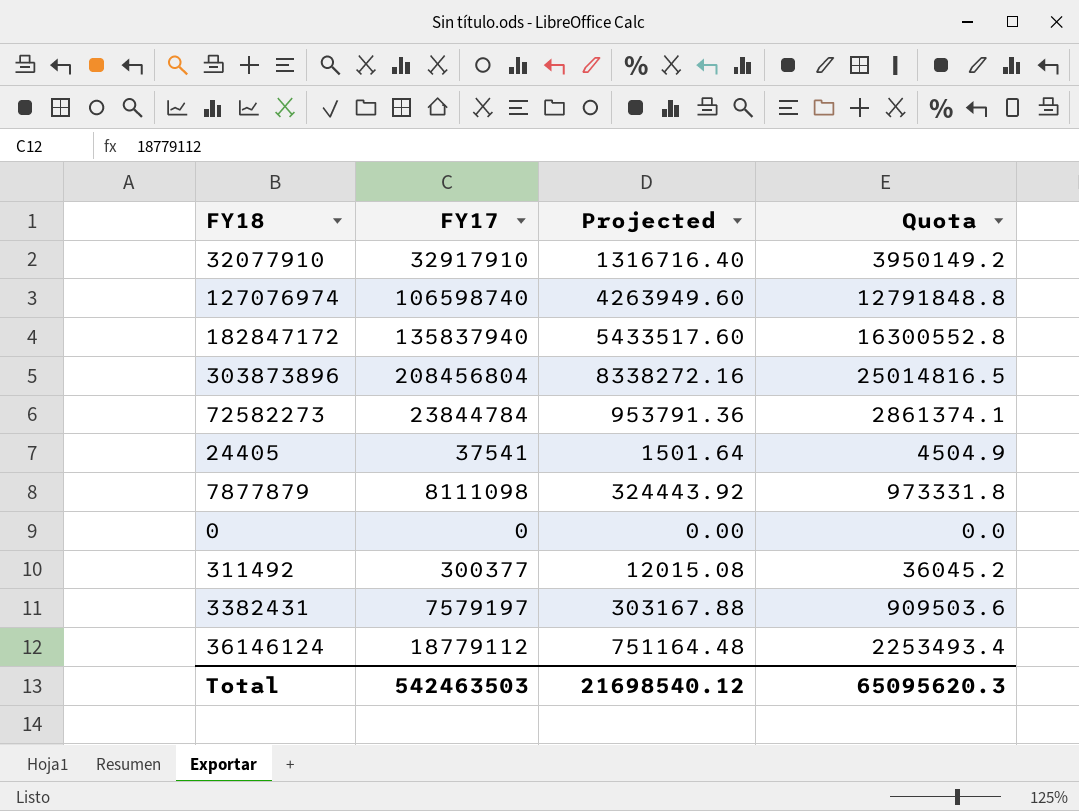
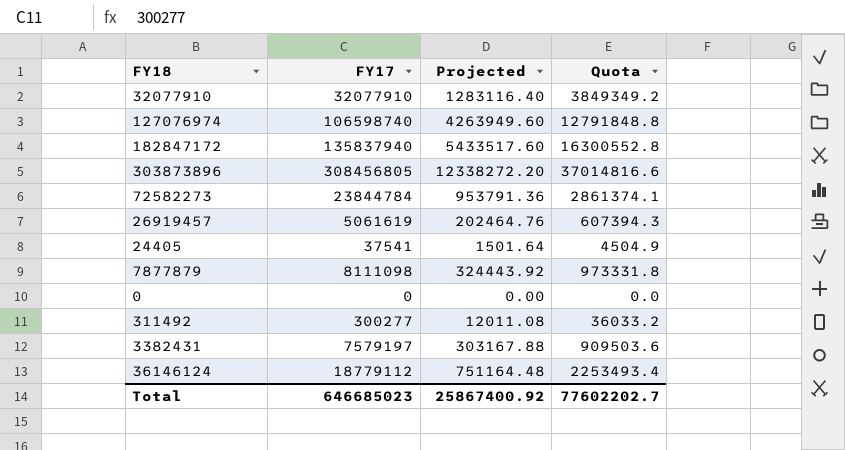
32077910 | FY17: 32917910 -> 32077910
32077910 | Projected: 1316716.40 -> 1283116.40
32077910 | Quota: 3950149.2 -> 3849349.2
303873896 | FY17: 208456804 -> 308456805
303873896 | Projected: 8338272.16 -> 12338272.20
303873896 | Quota: 25014816.5 -> 37014816.6
row 26919457: none -> 5061619 | 202464.76 | 607394.3
311492 | FY17: 300377 -> 300277
311492 | Projected: 12015.08 -> 12011.08
311492 | Quota: 36045.2 -> 36033.2
Total | FY17: 542463503 -> 646685023
Total | Projected: 21698540.12 -> 25867400.92
Total | Quota: 65095620.3 -> 77602202.7

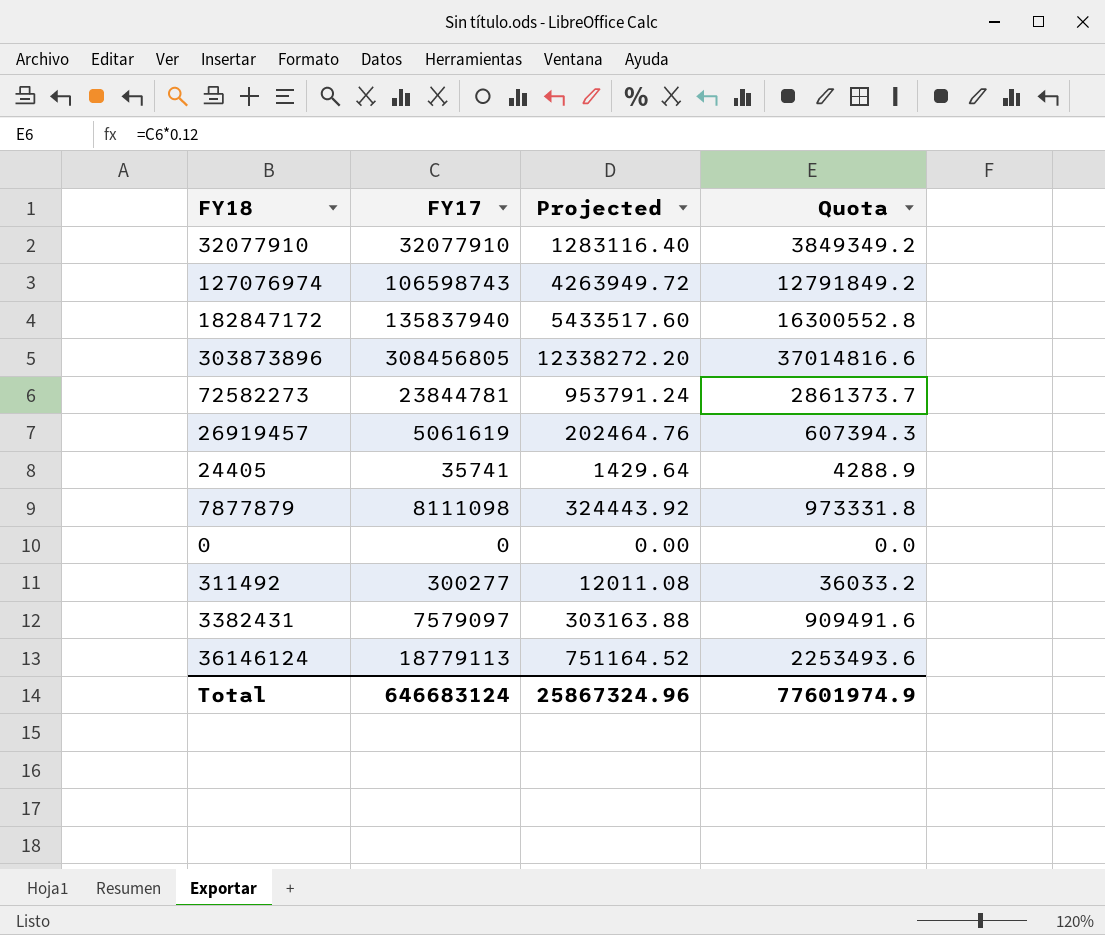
127076974 | FY17: 106598740 -> 106598743
127076974 | Projected: 4263949.60 -> 4263949.72
127076974 | Quota: 12791848.8 -> 12791849.2
72582273 | FY17: 23844784 -> 23844781
72582273 | Projected: 953791.36 -> 953791.24
72582273 | Quota: 2861374.1 -> 2861373.7
24405 | FY17: 37541 -> 35741
24405 | Projected: 1501.64 -> 1429.64
24405 | Quota: 4504.9 -> 4288.9
3382431 | FY17: 7579197 -> 7579097
3382431 | Projected: 303167.88 -> 303163.88
3382431 | Quota: 909503.6 -> 909491.6
36146124 | FY17: 18779112 -> 18779113
36146124 | Projected: 751164.48 -> 751164.52
36146124 | Quota: 2253493.4 -> 2253493.6
Total | FY17: 646685023 -> 646683124
Total | Projected: 25867400.92 -> 25867324.96
Total | Quota: 77602202.7 -> 77601974.9

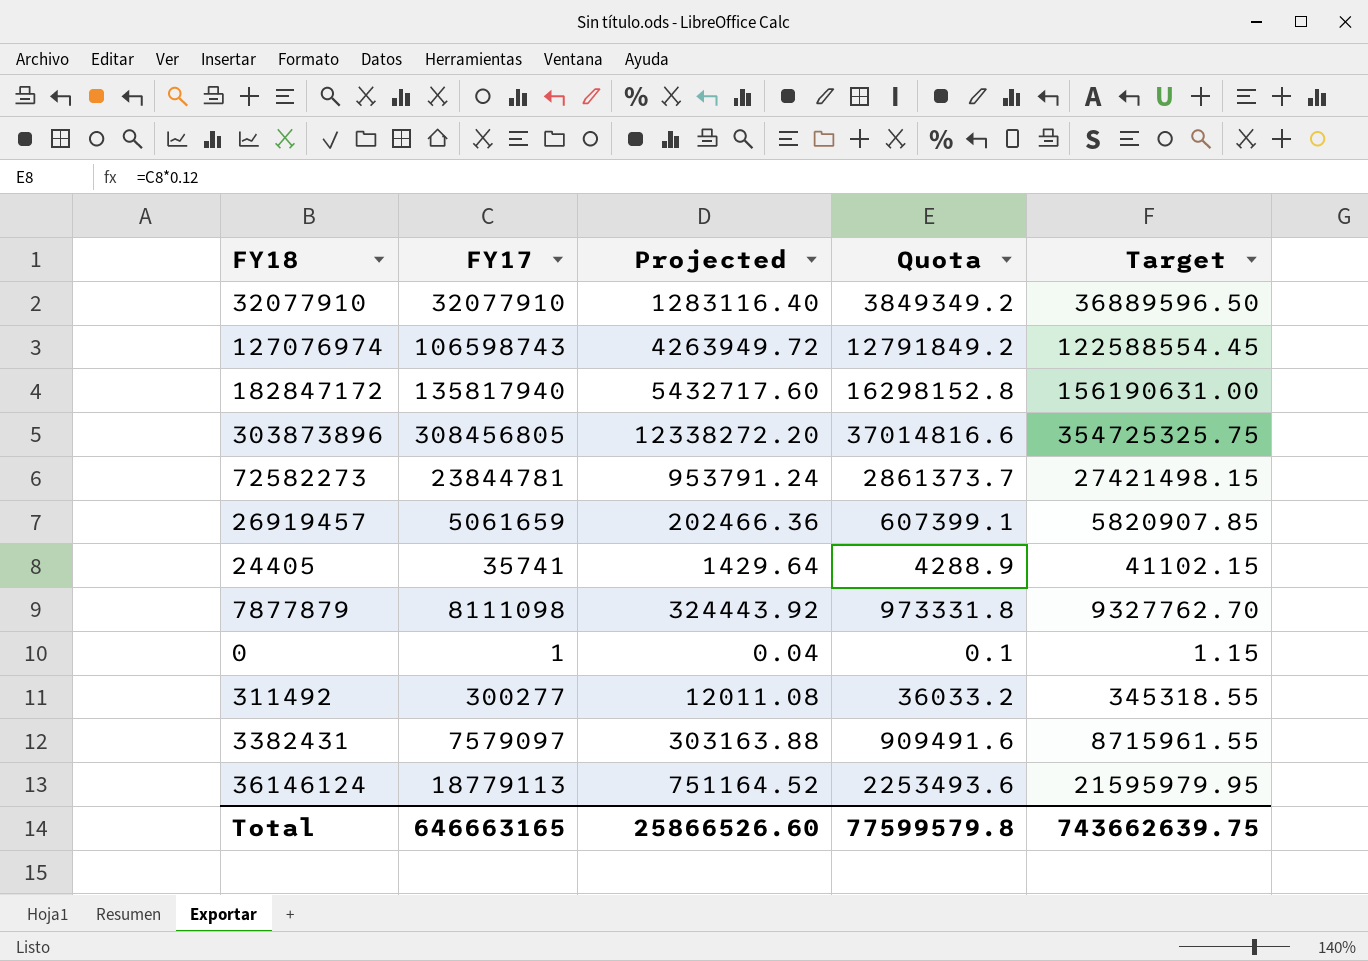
column Target | formula: none -> [FY17] * 1.15
182847172 | FY17: 135837940 -> 135817940
182847172 | Projected: 5433517.60 -> 5432717.60
182847172 | Quota: 16300552.8 -> 16298152.8
26919457 | FY17: 5061619 -> 5061659
26919457 | Projected: 202464.76 -> 202466.36
26919457 | Quota: 607394.3 -> 607399.1
0 | FY17: 0 -> 1
0 | Projected: 0.00 -> 0.04
0 | Quota: 0.0 -> 0.1
Total | FY17: 646683124 -> 646663165
Total | Projected: 25867324.96 -> 25866526.60
Total | Quota: 77601974.9 -> 77599579.8

